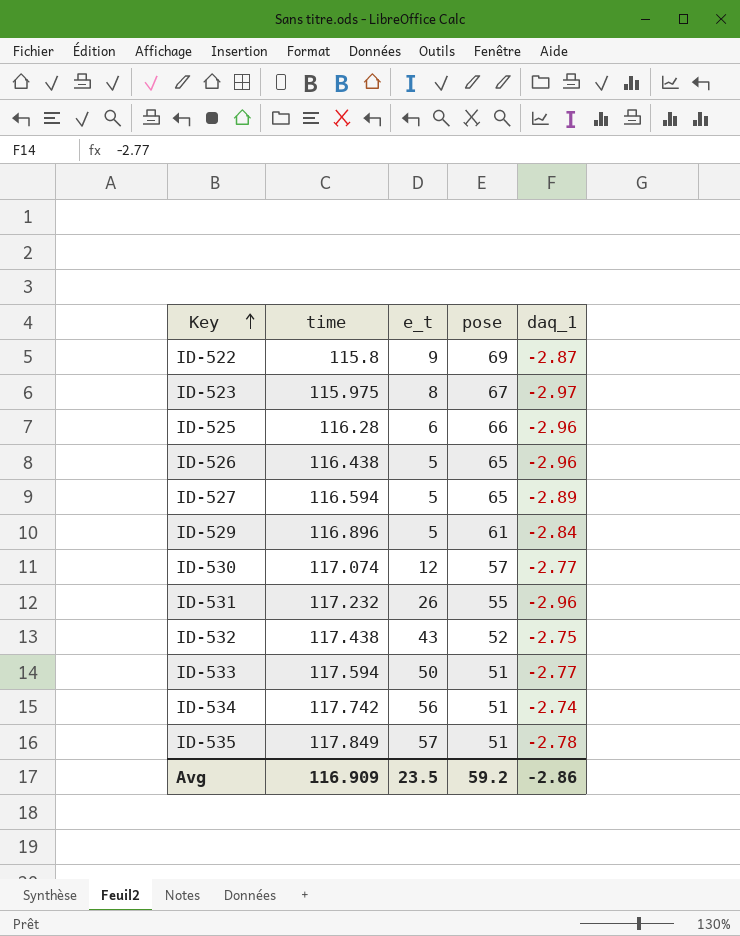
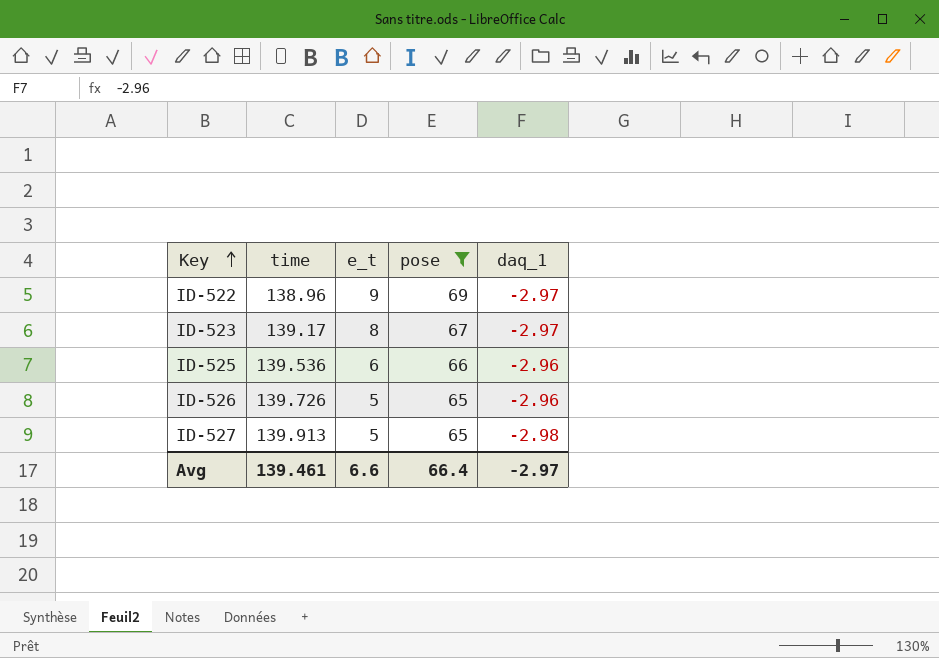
filter: none -> pose >= 65
ID-522 | time: 115.8 -> 138.96
ID-522 | daq_1: -2.87 -> -2.97
ID-523 | time: 115.975 -> 139.17
ID-525 | time: 116.28 -> 139.536
ID-526 | time: 116.438 -> 139.726
ID-527 | time: 116.594 -> 139.913
ID-527 | daq_1: -2.89 -> -2.98
Avg | time: 116.909 -> 139.461
Avg | e_t: 23.5 -> 6.6
Avg | pose: 59.2 -> 66.4
Avg | daq_1: -2.86 -> -2.97

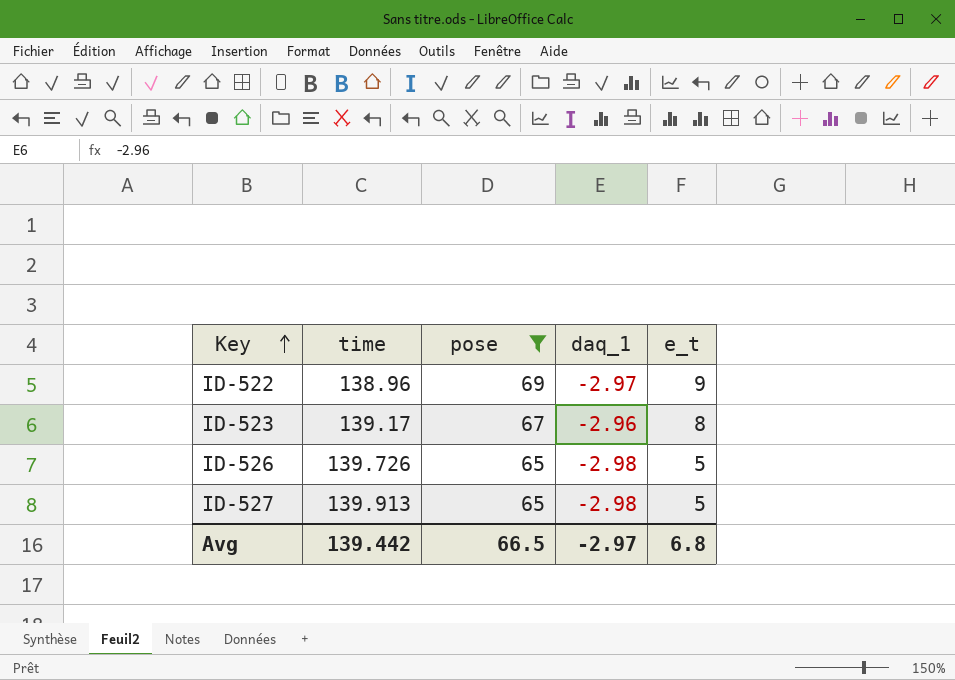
column e_t | position: 3 -> 5
row ID-525: 139.536 | 6 | 66 | -2.96 -> none
ID-523 | daq_1: -2.97 -> -2.96
ID-526 | daq_1: -2.96 -> -2.98
Avg | time: 139.461 -> 139.442
Avg | pose: 66.4 -> 66.5
Avg | e_t: 6.6 -> 6.8

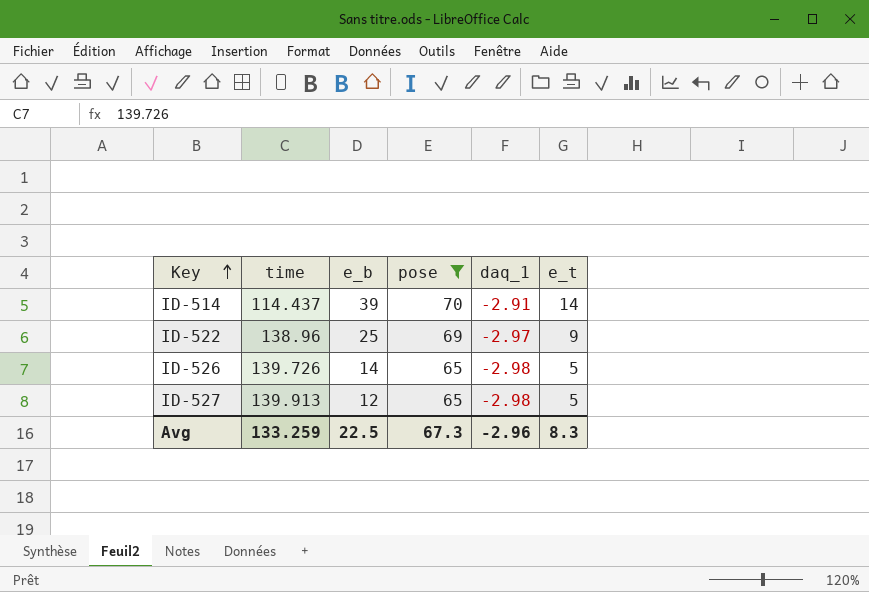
column e_b | position: none -> 3
row ID-523: 139.17 | 67 | -2.96 | 8 -> none
row ID-514: none -> 114.437 | 39 | 70 | -2.91 | 14
Avg | time: 139.442 -> 133.259
Avg | pose: 66.5 -> 67.3
Avg | daq_1: -2.97 -> -2.96
Avg | e_t: 6.8 -> 8.3

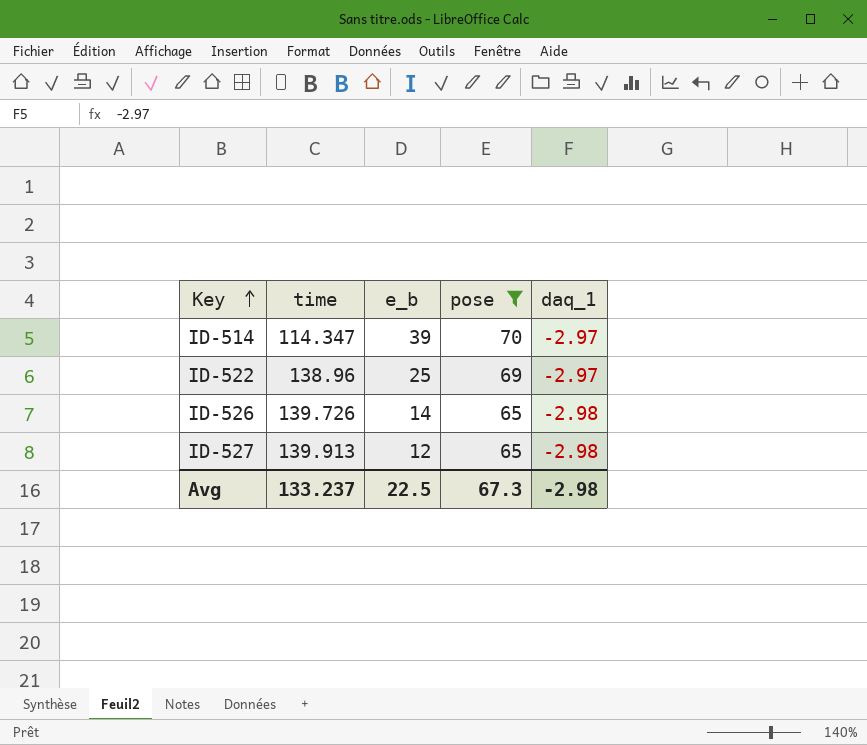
column e_t | position: 6 -> none
ID-514 | time: 114.437 -> 114.347
ID-514 | daq_1: -2.91 -> -2.97
Avg | time: 133.259 -> 133.237
Avg | daq_1: -2.96 -> -2.98

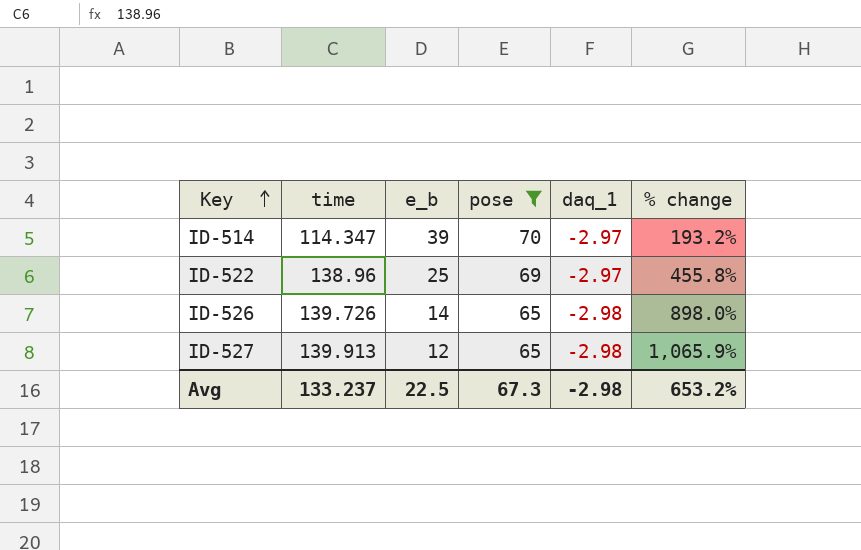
column % change | formula: none -> ([time] - [e_b]) / [e_b]

